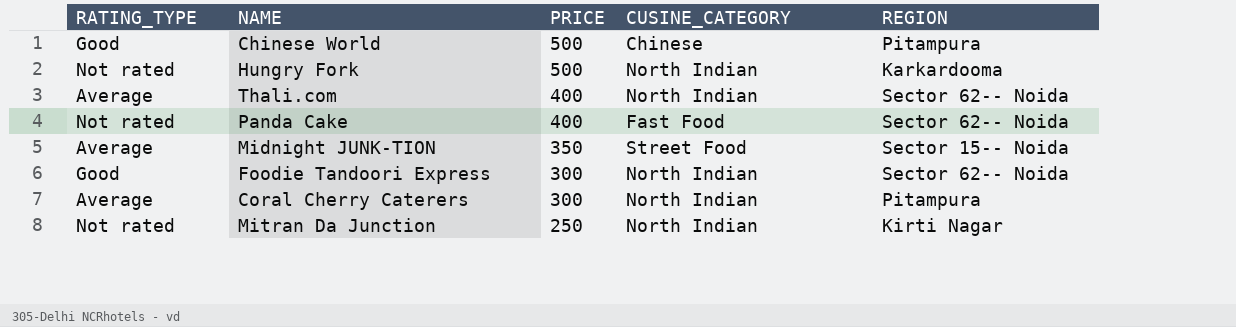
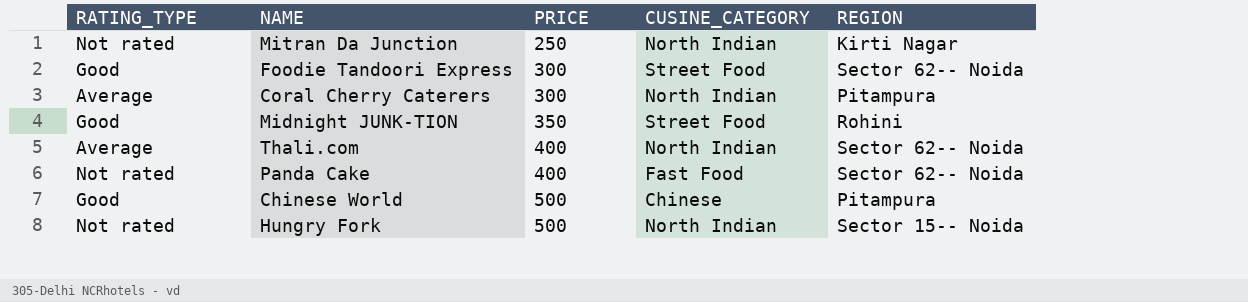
row order: PRICE descending -> PRICE ascending
Foodie Tandoori Express | CUSINE_CATEGORY: North Indian -> Street Food
Midnight JUNK-TION | RATING_TYPE: Average -> Good
Midnight JUNK-TION | REGION: Sector 15-- Noida -> Rohini
Hungry Fork | REGION: Karkardooma -> Sector 15-- Noida

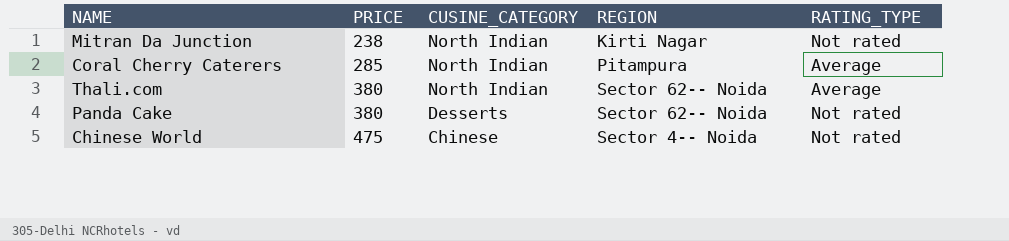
column RATING_TYPE | position: 1 -> 5
row Foodie Tandoori Express: Good | 300 | Street Food | Sector 62-- Noida -> none
row Midnight JUNK-TION: Good | 350 | Street Food | Rohini -> none
row Hungry Fork: Not rated | 500 | North Indian | Sector 15-- Noida -> none
Mitran Da Junction | PRICE: 250 -> 238
Coral Cherry Caterers | PRICE: 300 -> 285
Thali.com | PRICE: 400 -> 380
Panda Cake | PRICE: 400 -> 380
Panda Cake | CUSINE_CATEGORY: Fast Food -> Desserts
Chinese World | PRICE: 500 -> 475
Chinese World | REGION: Pitampura -> Sector 4-- Noida
Chinese World | RATING_TYPE: Good -> Not rated

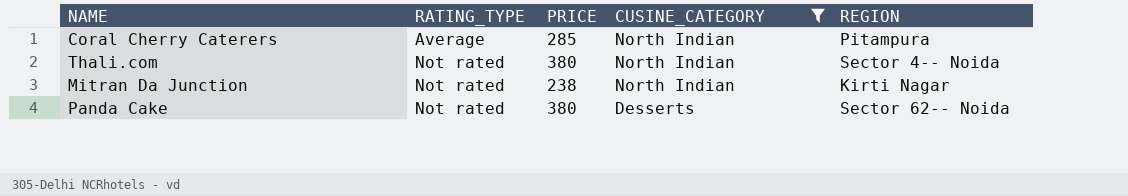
filter: none -> CUSINE_CATEGORY != Chinese
row order: PRICE ascending -> RATING_TYPE ascending
column RATING_TYPE | position: 5 -> 2
Thali.com | RATING_TYPE: Average -> Not rated
Thali.com | REGION: Sector 62-- Noida -> Sector 4-- Noida

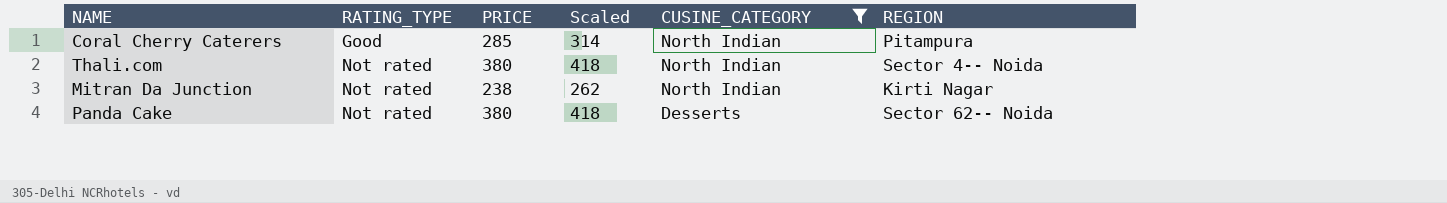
column Scaled | formula: none -> [PRICE] * 1.1
Coral Cherry Caterers | RATING_TYPE: Average -> Good

